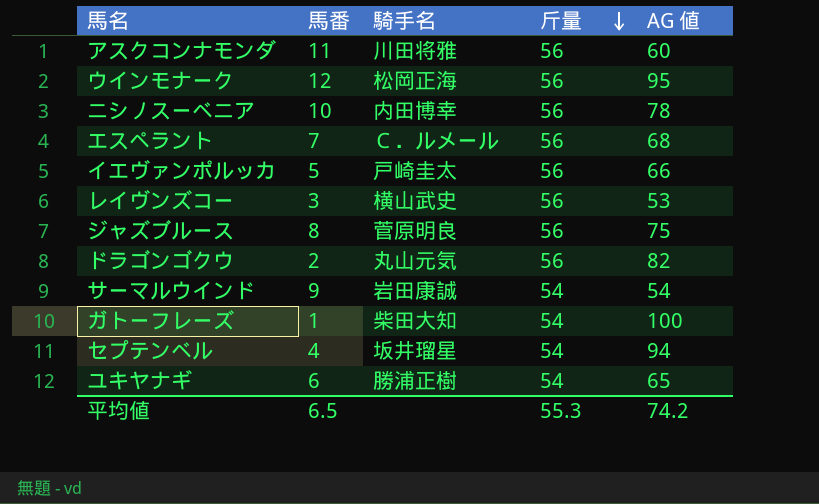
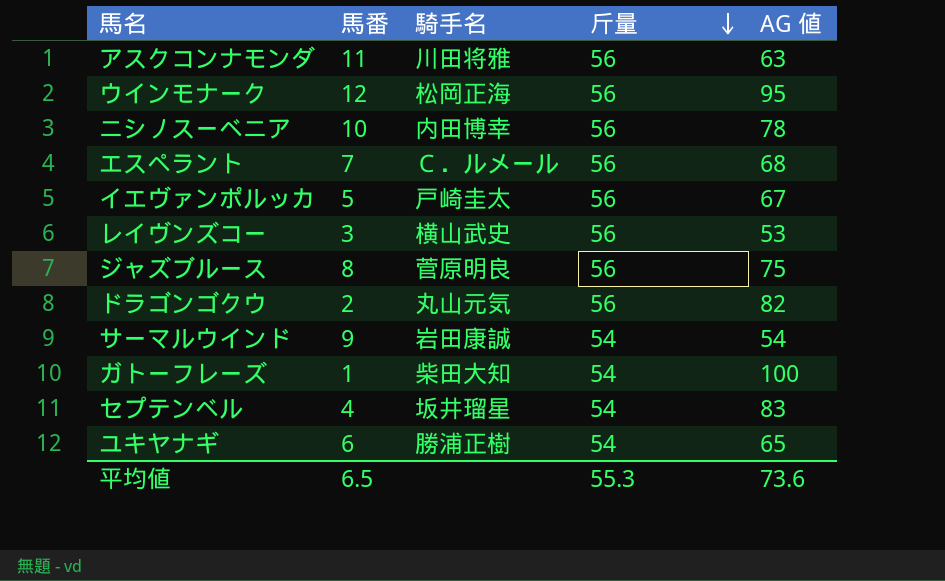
アスクコンナモンダ | AG 値: 60 -> 63
イエヴァンポルッカ | AG 値: 66 -> 67
セプテンベル | AG 値: 94 -> 83
平均値 | AG 値: 74.2 -> 73.6

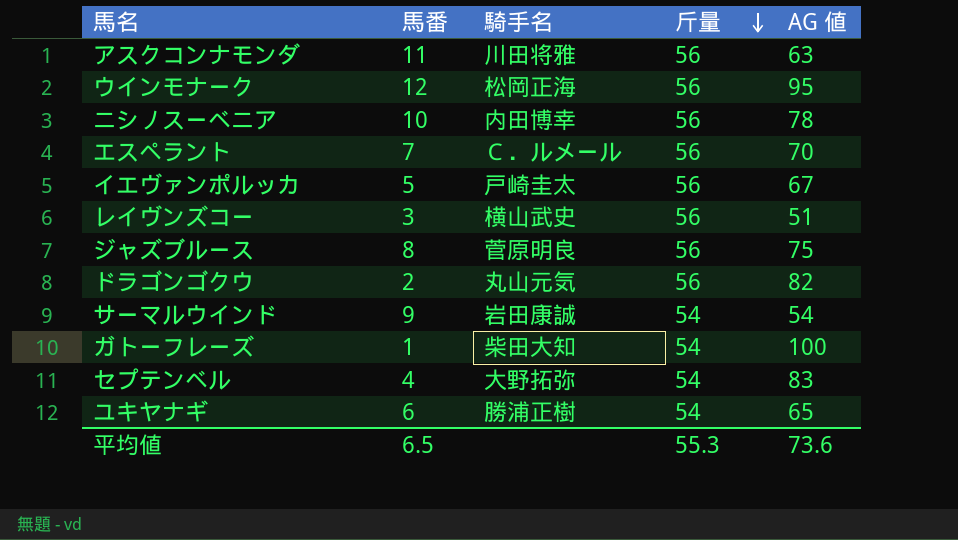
エスペラント | AG 値: 68 -> 70
レイヴンズコー | AG 値: 53 -> 51
セプテンベル | 騎手名: 坂井瑠星 -> 大野拓弥

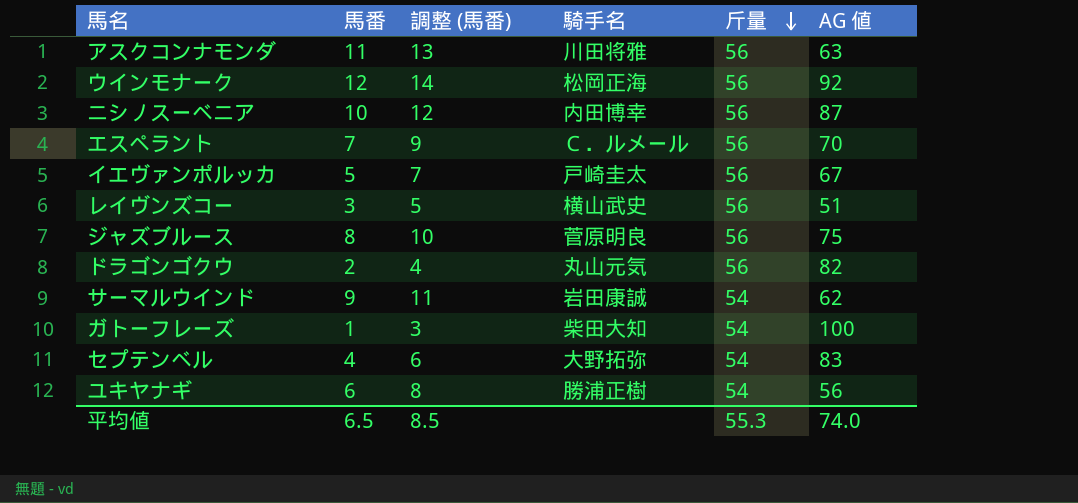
column 調整 (馬番) | formula: none -> [馬番] + 2
ウインモナーク | AG 値: 95 -> 92
ニシノスーベニア | AG 値: 78 -> 87
サーマルウインド | AG 値: 54 -> 62
ユキヤナギ | AG 値: 65 -> 56
平均値 | AG 値: 73.6 -> 74.0

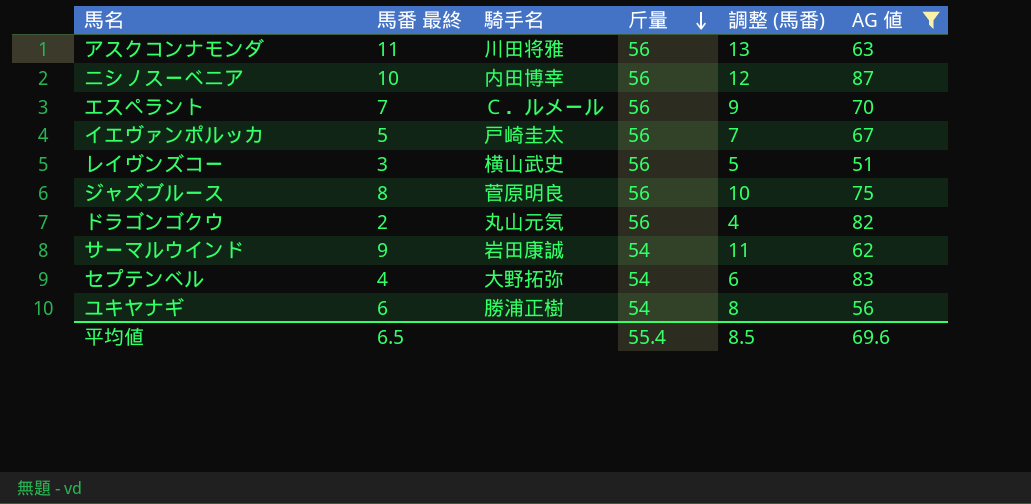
filter: none -> AG 値 <= 87
column name: 馬番 -> 馬番 最終
column 調整 (馬番) | position: 3 -> 5
平均値 | 斤量: 55.3 -> 55.4
平均値 | AG 値: 74.0 -> 69.6

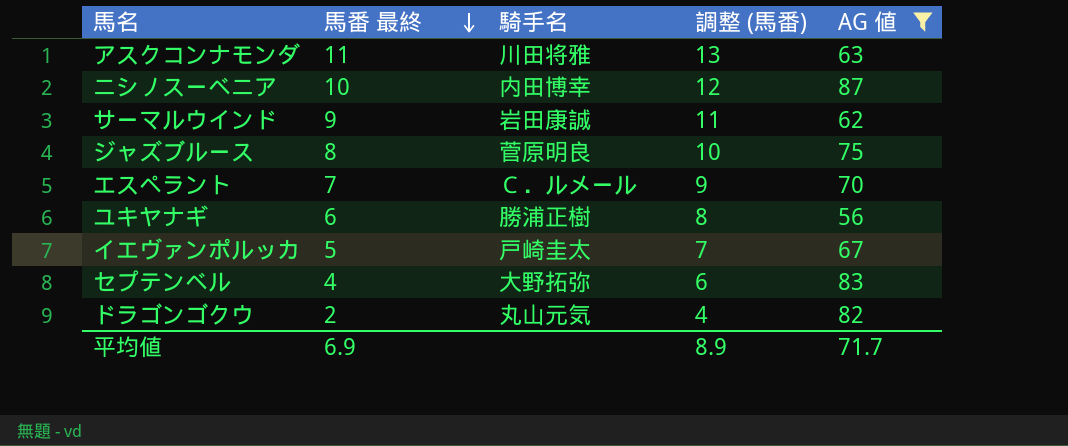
row order: 斤量 descending -> 馬番 最終 descending
column 斤量 | position: 4 -> none
row レイヴンズコー: 3 | 横山武史 | 56 | 5 | 51 -> none
平均値 | 馬番 最終: 6.5 -> 6.9
平均値 | 調整 (馬番): 8.5 -> 8.9
平均値 | AG 値: 69.6 -> 71.7

